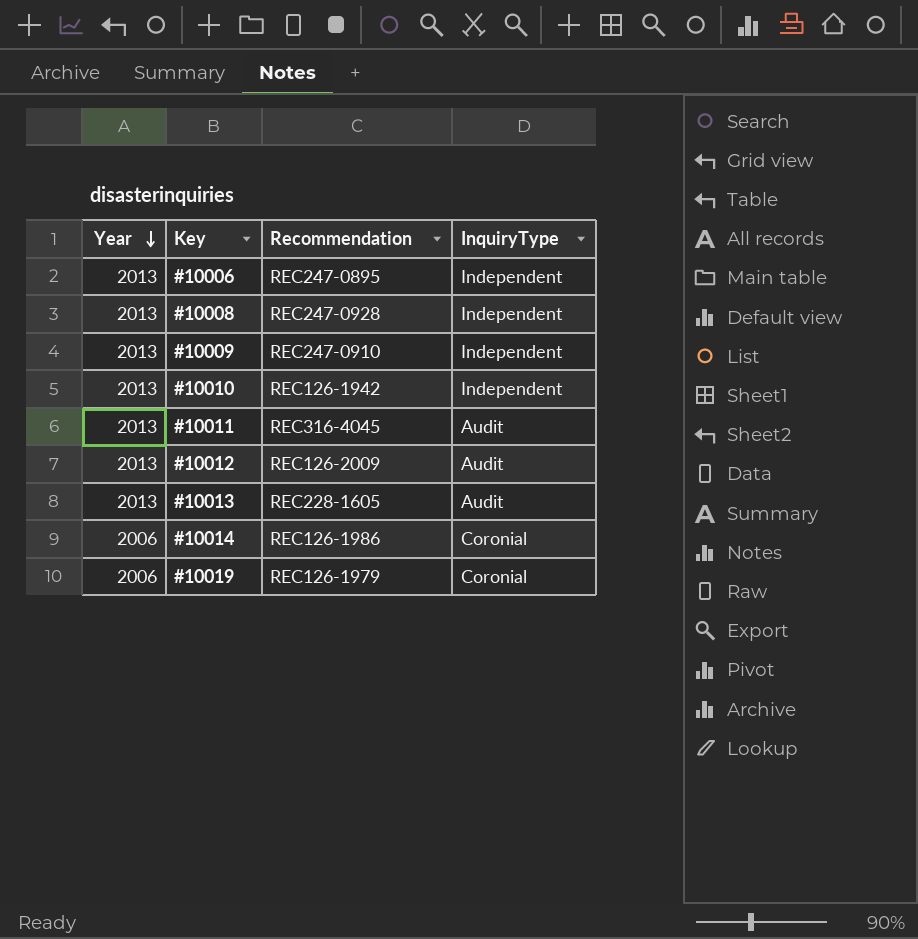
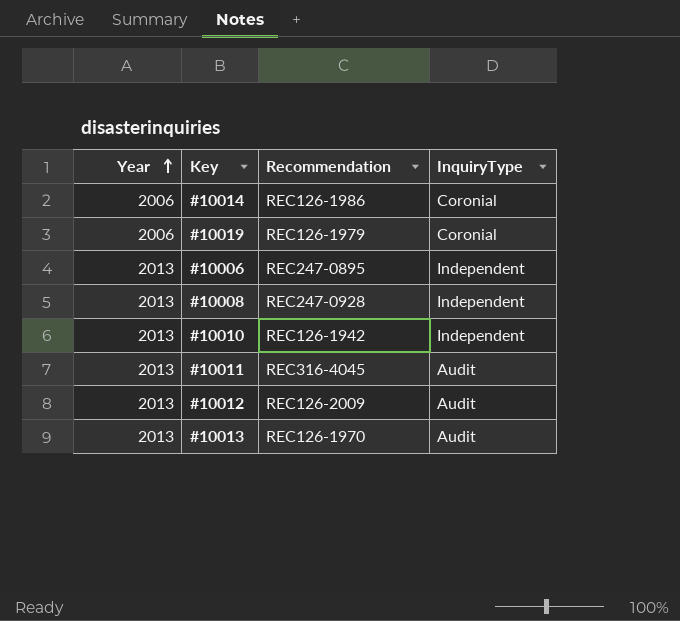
row order: Year descending -> Year ascending
row #10009: 2013 | REC247-0910 | Independent -> none
#10013 | Recommendation: REC228-1605 -> REC126-1970

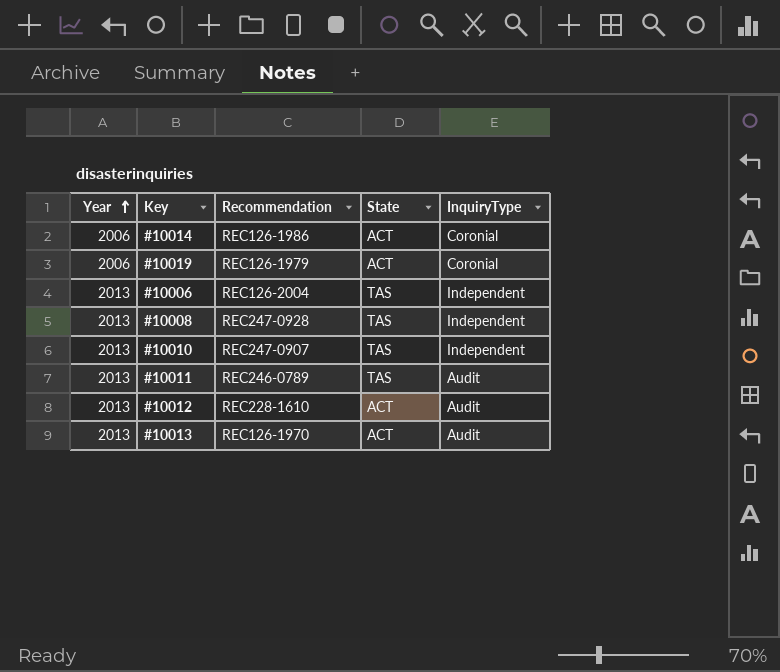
column State | position: none -> 4
#10006 | Recommendation: REC247-0895 -> REC126-2004
#10010 | Recommendation: REC126-1942 -> REC247-0907
#10011 | Recommendation: REC316-4045 -> REC246-0789
#10012 | Recommendation: REC126-2009 -> REC228-1610

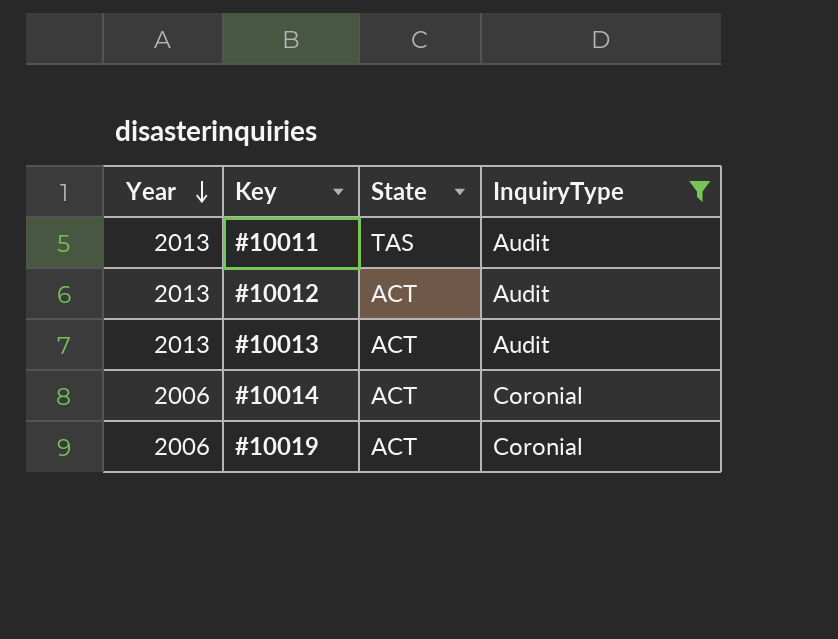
filter: none -> InquiryType != Independent
row order: Year ascending -> Year descending
column Recommendation | position: 3 -> none

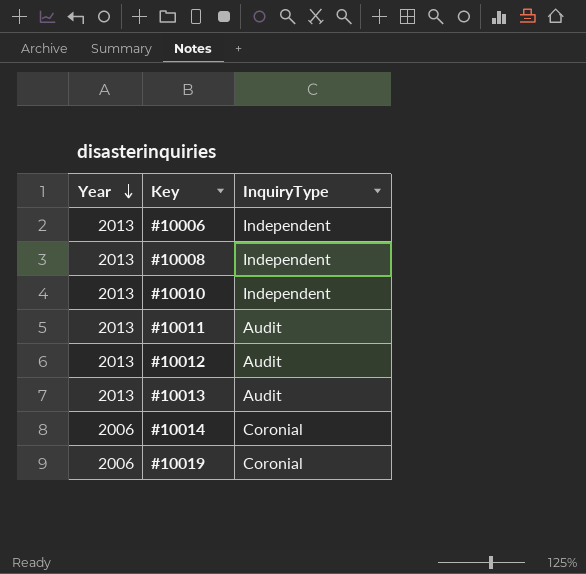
filter: InquiryType != Independent -> none
column State | position: 3 -> none

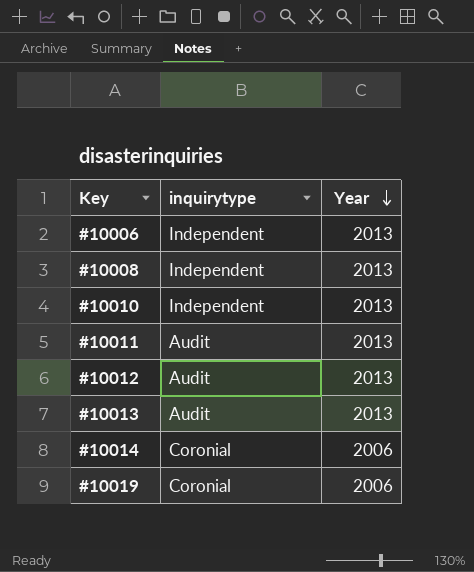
column name: InquiryType -> inquirytype
column Year | position: 1 -> 3

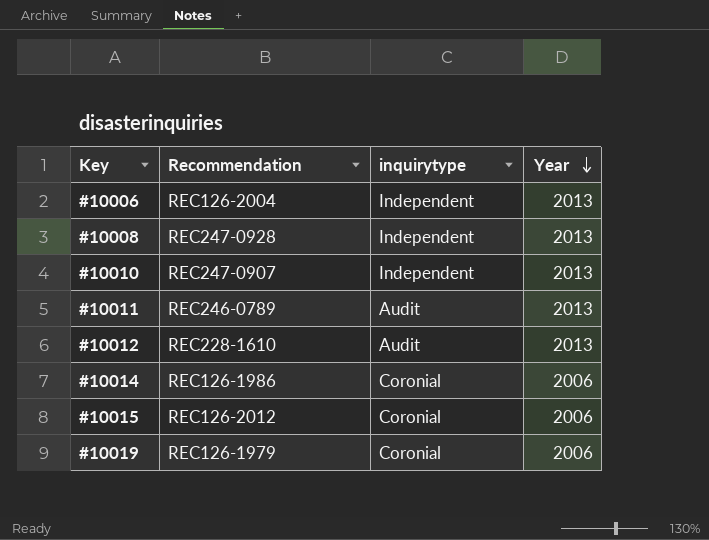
column Recommendation | position: none -> 2
row #10013: Audit | 2013 -> none
row #10015: none -> REC126-2012 | Coronial | 2006

